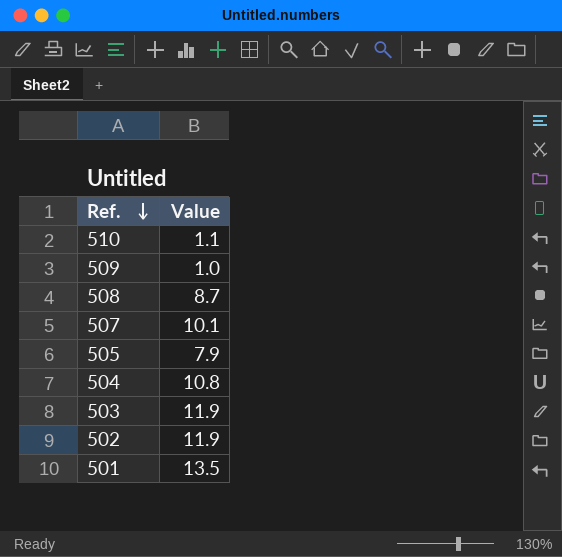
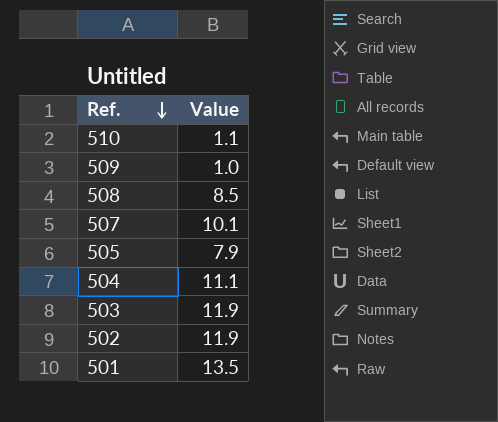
508 | Value: 8.7 -> 8.5
504 | Value: 10.8 -> 11.1

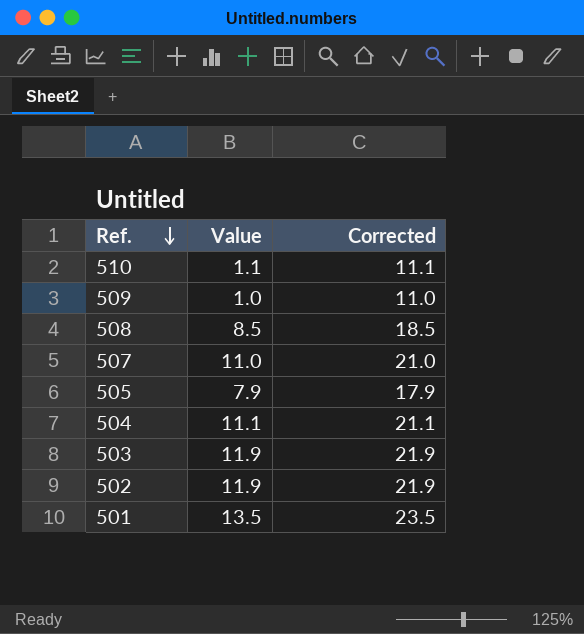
column Corrected | formula: none -> [Value] + 10
507 | Value: 10.1 -> 11.0

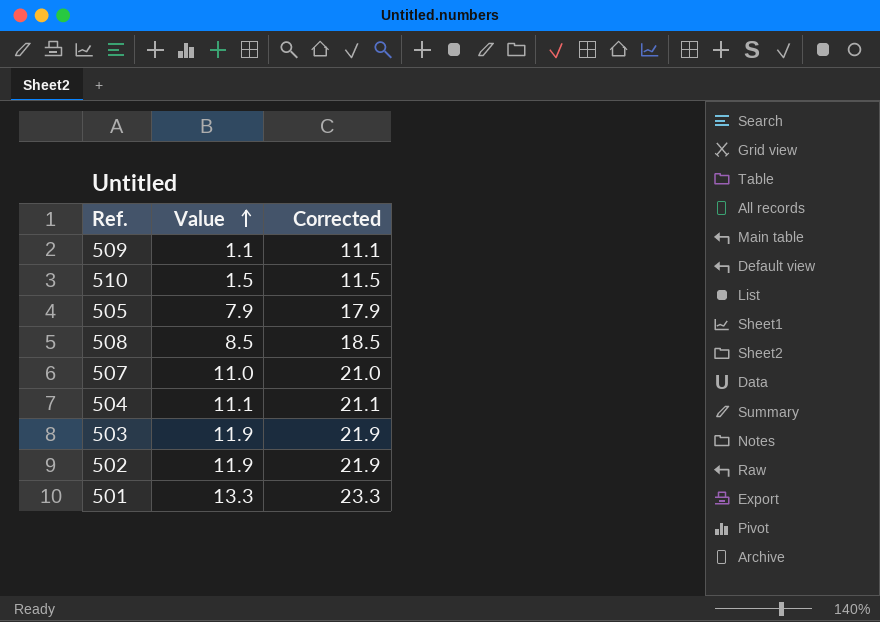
row order: Ref. descending -> Value ascending
509 | Value: 1.0 -> 1.1
509 | Corrected: 11.0 -> 11.1
510 | Value: 1.1 -> 1.5
510 | Corrected: 11.1 -> 11.5
501 | Value: 13.5 -> 13.3
501 | Corrected: 23.5 -> 23.3

